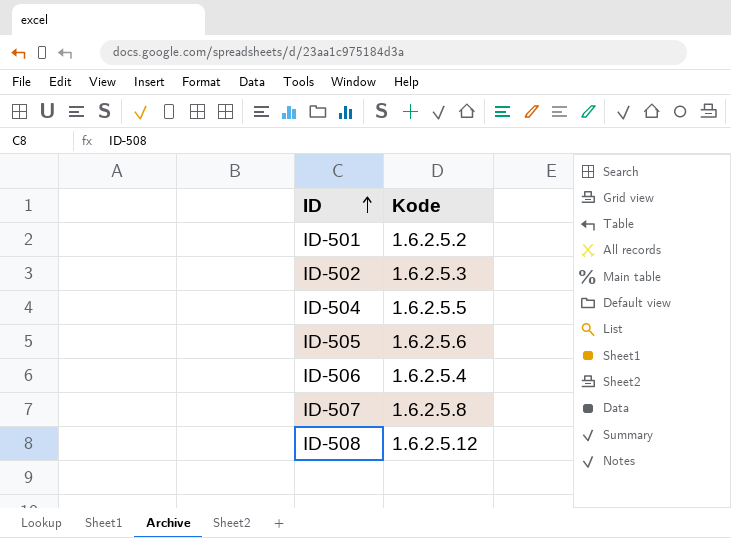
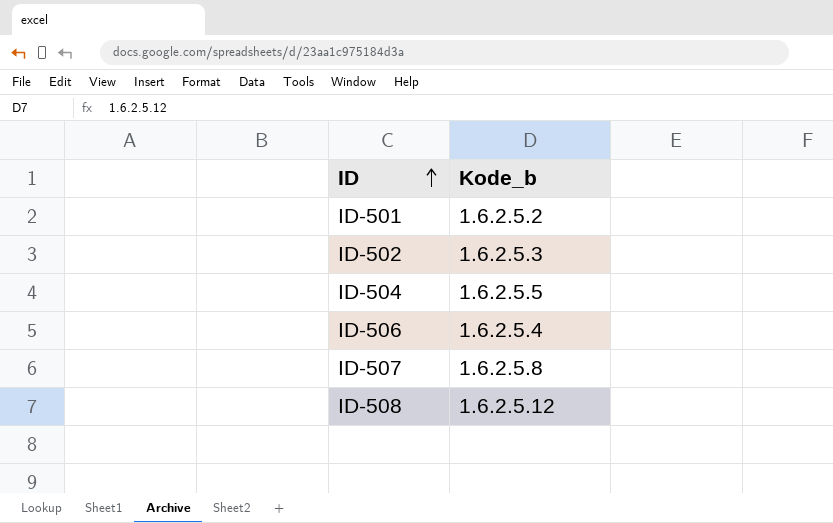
column name: Kode -> Kode_b
row ID-505: 1.6.2.5.6 -> none

